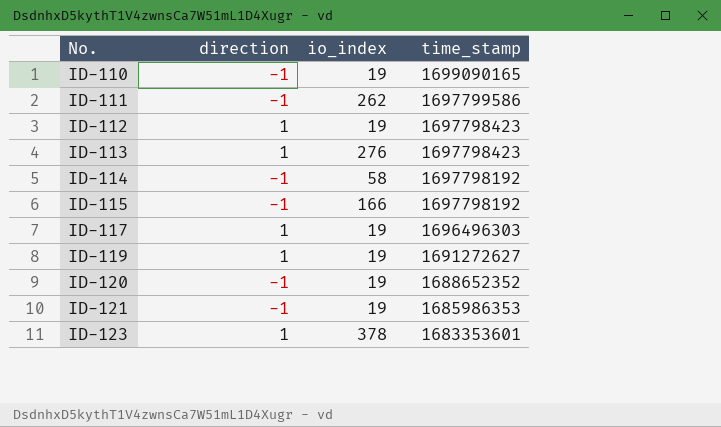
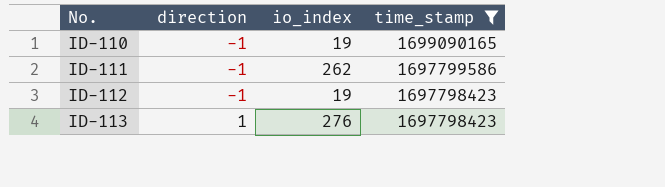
filter: none -> time_stamp >= 1697798423
ID-112 | direction: 1 -> -1

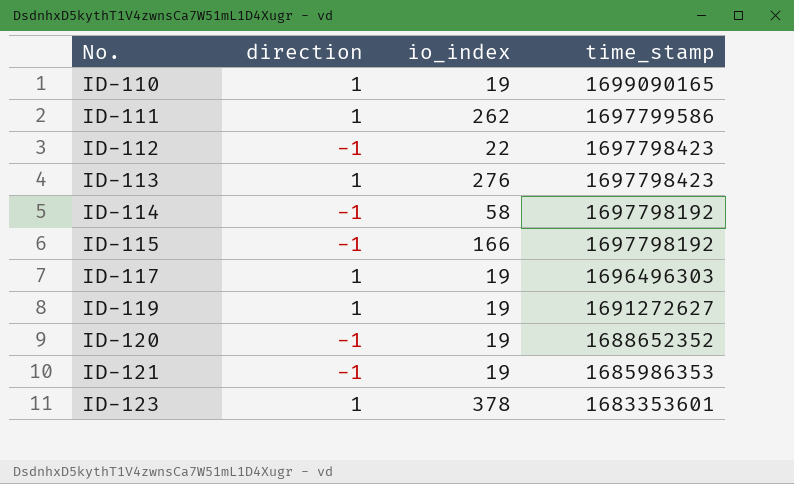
filter: time_stamp >= 1697798423 -> none
ID-110 | direction: -1 -> 1
ID-111 | direction: -1 -> 1
ID-112 | io_index: 19 -> 22

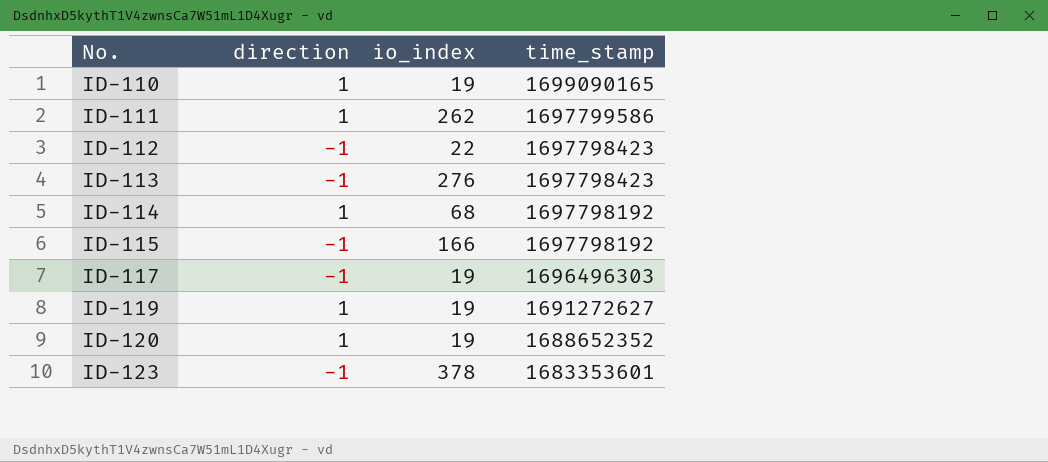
row ID-121: -1 | 19 | 1685986353 -> none
ID-113 | direction: 1 -> -1
ID-114 | direction: -1 -> 1
ID-114 | io_index: 58 -> 68
ID-117 | direction: 1 -> -1
ID-120 | direction: -1 -> 1
ID-123 | direction: 1 -> -1

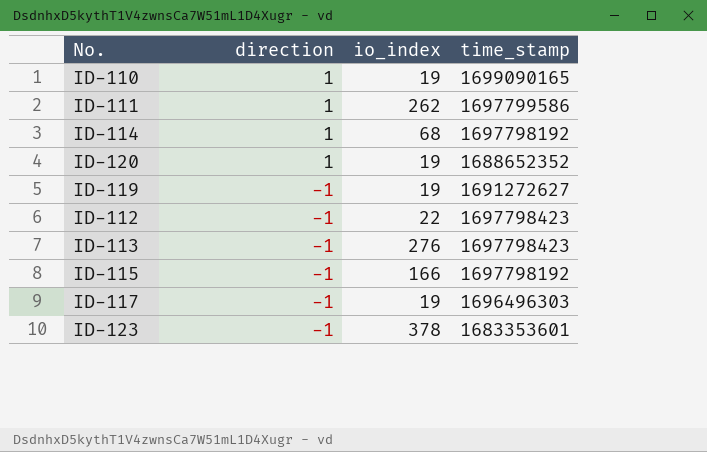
row order: No. ascending -> direction descending
ID-119 | direction: 1 -> -1

